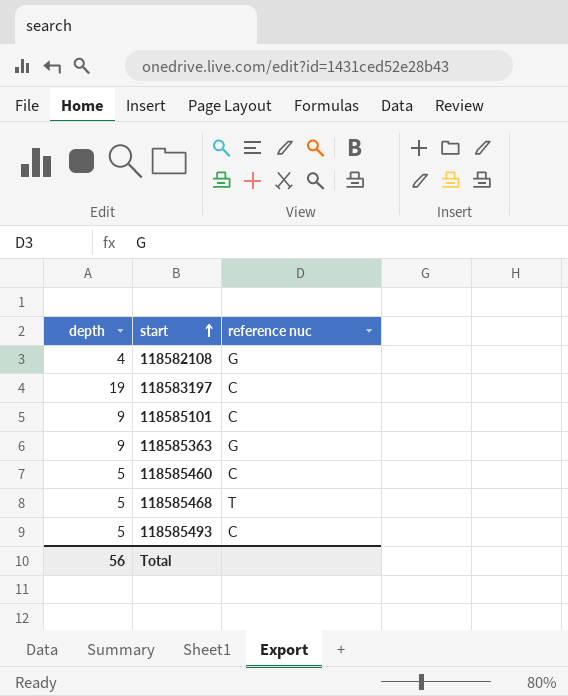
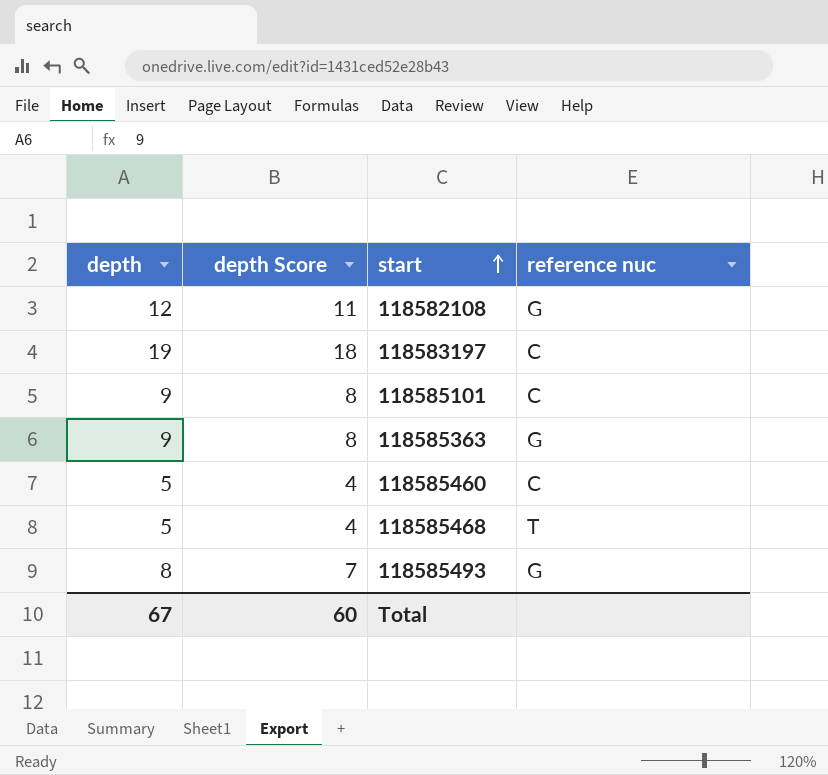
column depth Score | formula: none -> [depth] - 1
118582108 | depth: 4 -> 12
118585493 | depth: 5 -> 8
118585493 | reference nuc: C -> G
Total | depth: 56 -> 67

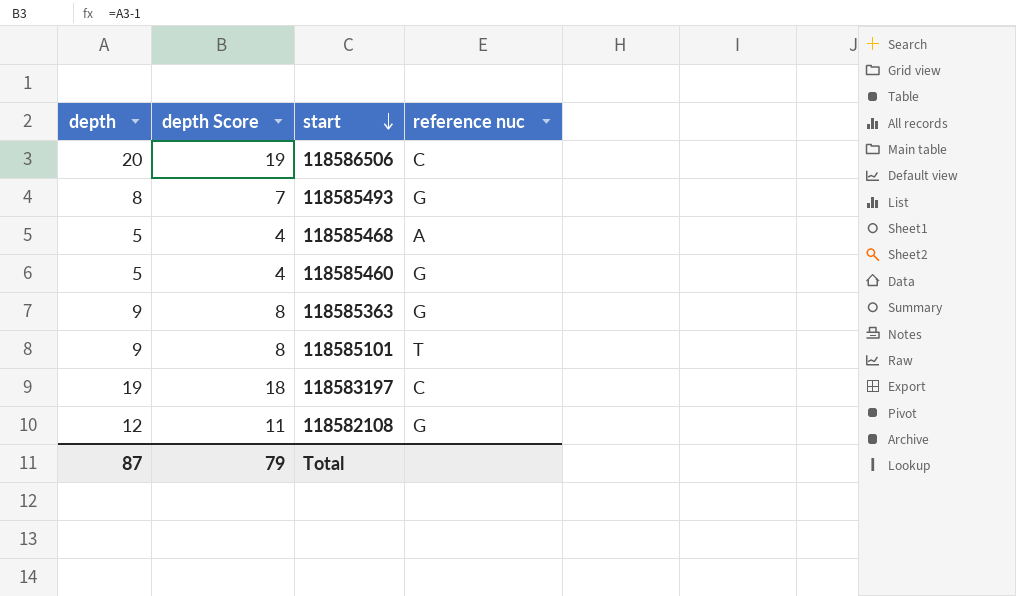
row order: start ascending -> start descending
row 118586506: none -> 20 | 19 | C
118585468 | reference nuc: T -> A
118585460 | reference nuc: C -> G
118585101 | reference nuc: C -> T
Total | depth: 67 -> 87
Total | depth Score: 60 -> 79

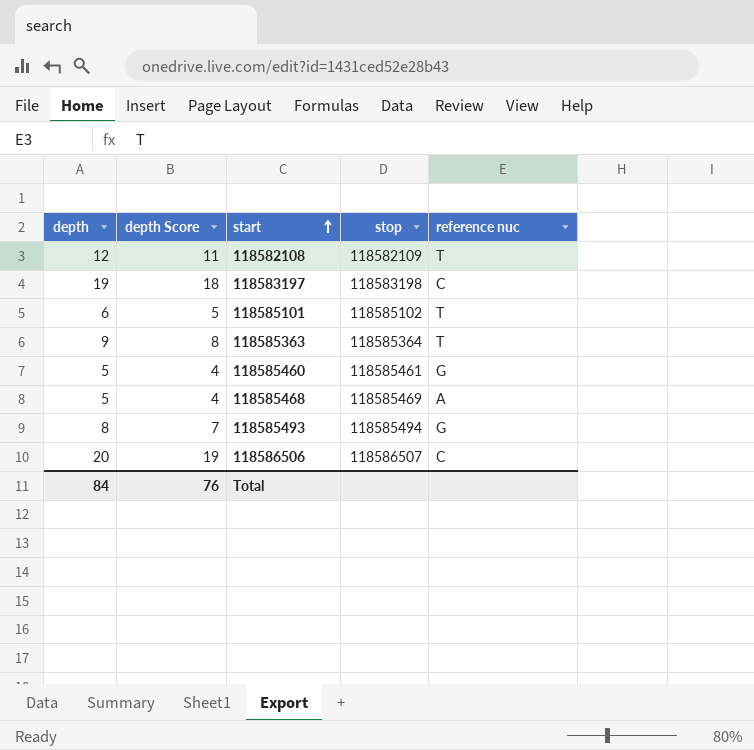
row order: start descending -> start ascending
column stop | position: none -> 4
118582108 | reference nuc: G -> T
118585101 | depth: 9 -> 6
118585101 | depth Score: 8 -> 5
118585363 | reference nuc: G -> T
Total | depth: 87 -> 84
Total | depth Score: 79 -> 76

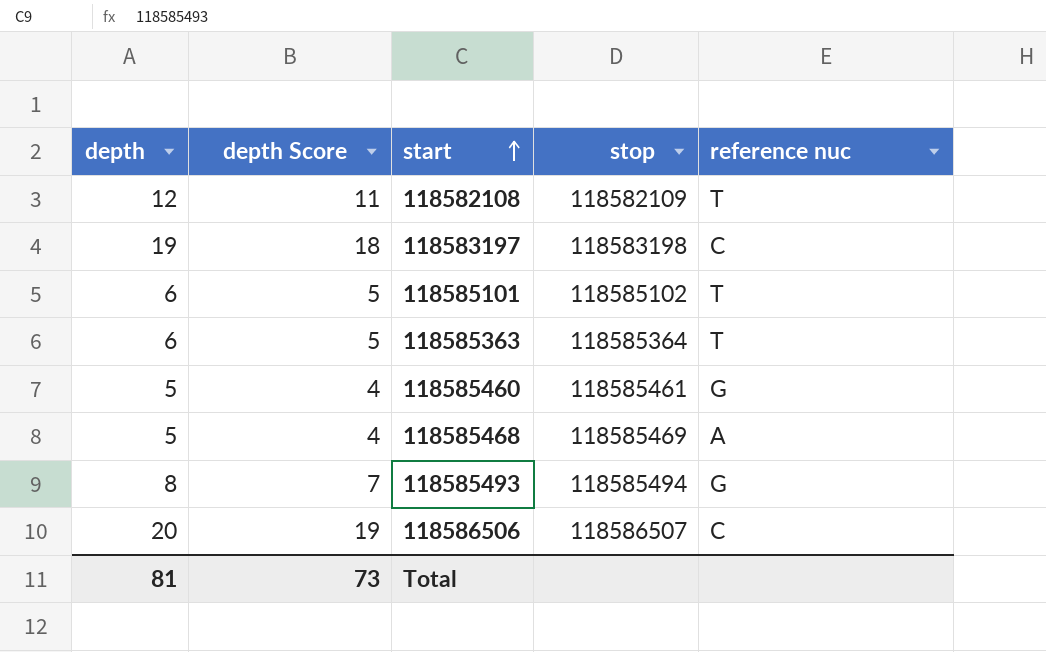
118585363 | depth: 9 -> 6
118585363 | depth Score: 8 -> 5
Total | depth: 84 -> 81
Total | depth Score: 76 -> 73

